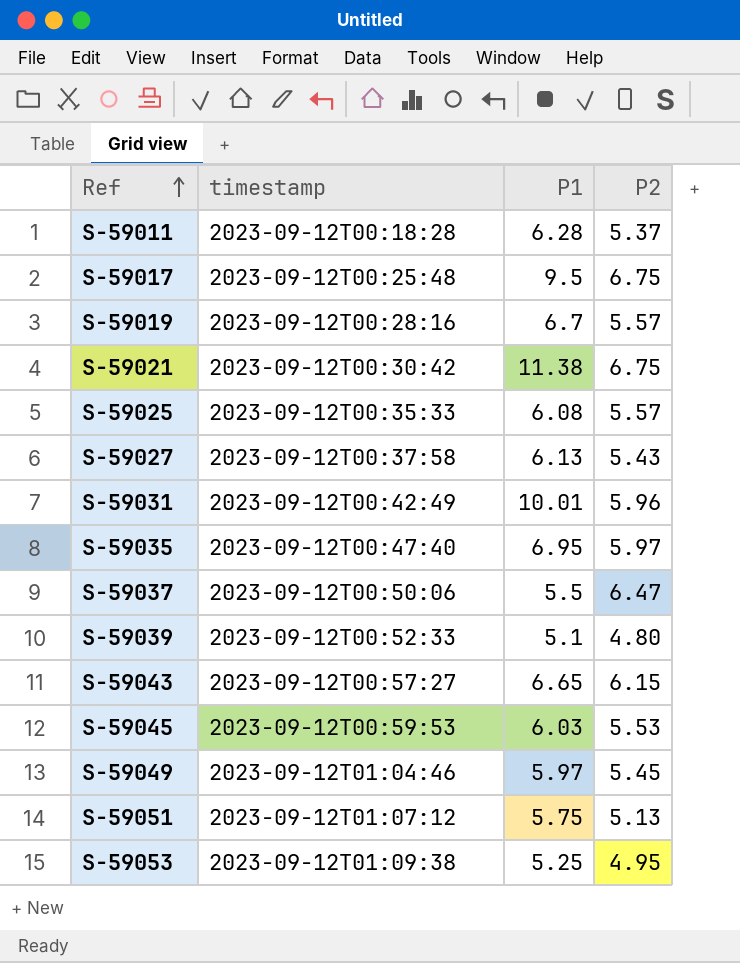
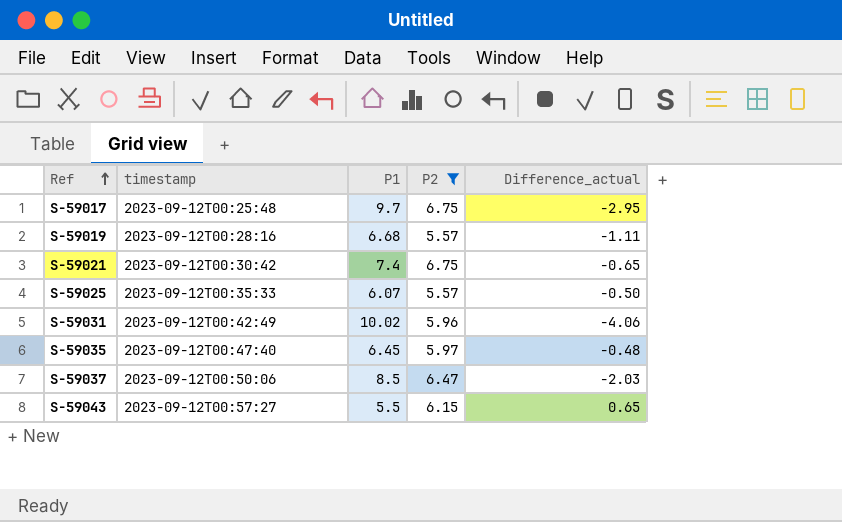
filter: none -> P2 >= 5.57
column Difference_actual | formula: none -> [P2] - [P1]
S-59017 | P1: 9.5 -> 9.7
S-59019 | P1: 6.7 -> 6.68
S-59021 | P1: 11.38 -> 7.4
S-59025 | P1: 6.08 -> 6.07
S-59031 | P1: 10.01 -> 10.02
S-59035 | P1: 6.95 -> 6.45
S-59037 | P1: 5.5 -> 8.5
S-59043 | P1: 6.65 -> 5.5

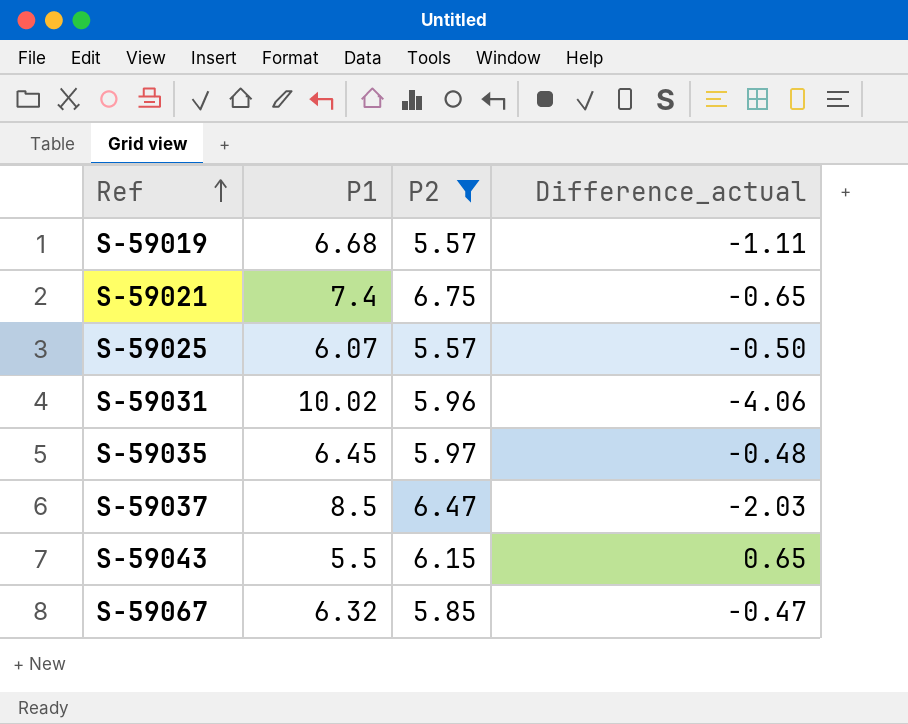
column timestamp | position: 2 -> none
row S-59017: 2023-09-12T00:25:48 | 9.7 | 6.75 | -2.95 -> none
row S-59067: none -> 6.32 | 5.85 | -0.47

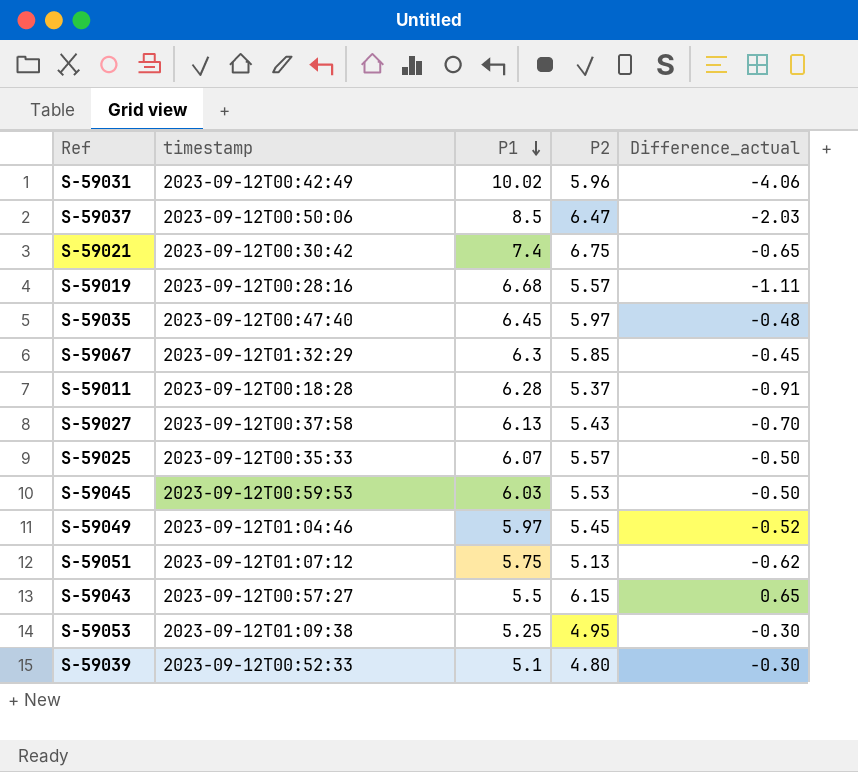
filter: P2 >= 5.57 -> none
row order: Ref ascending -> P1 descending
column timestamp | position: none -> 2
S-59067 | P1: 6.32 -> 6.3
S-59067 | Difference_actual: -0.47 -> -0.45

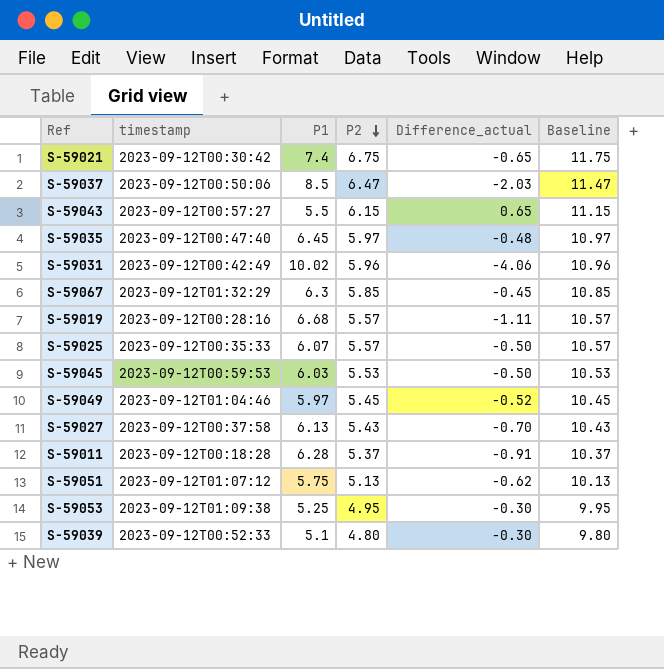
row order: P1 descending -> P2 descending
column Baseline | formula: none -> [P2] + 5

